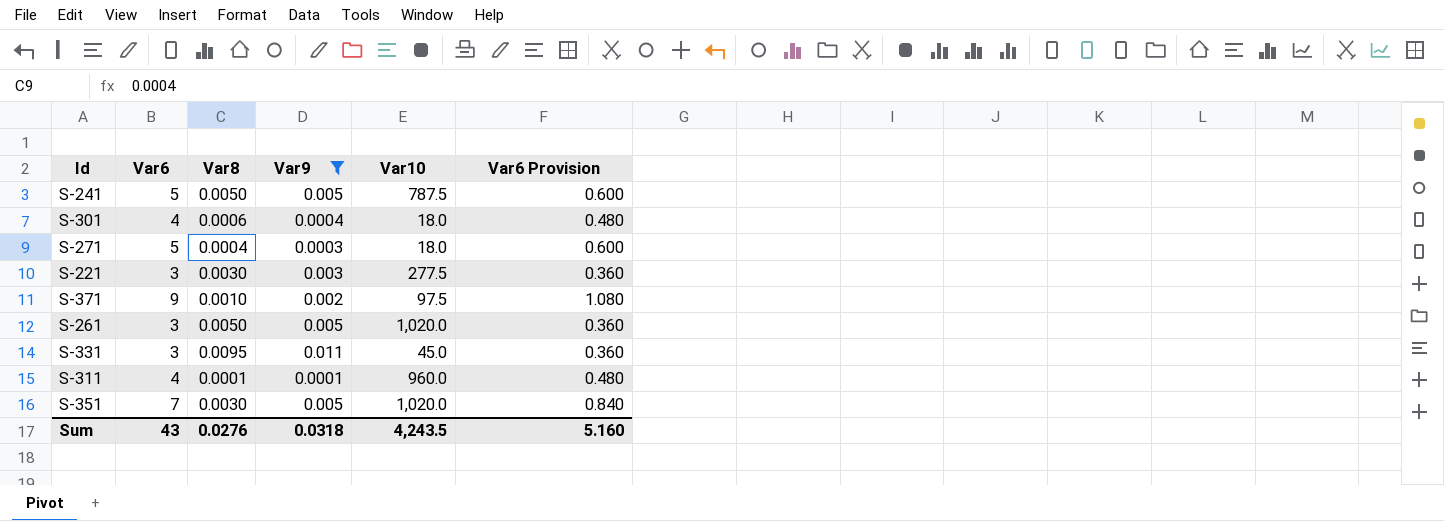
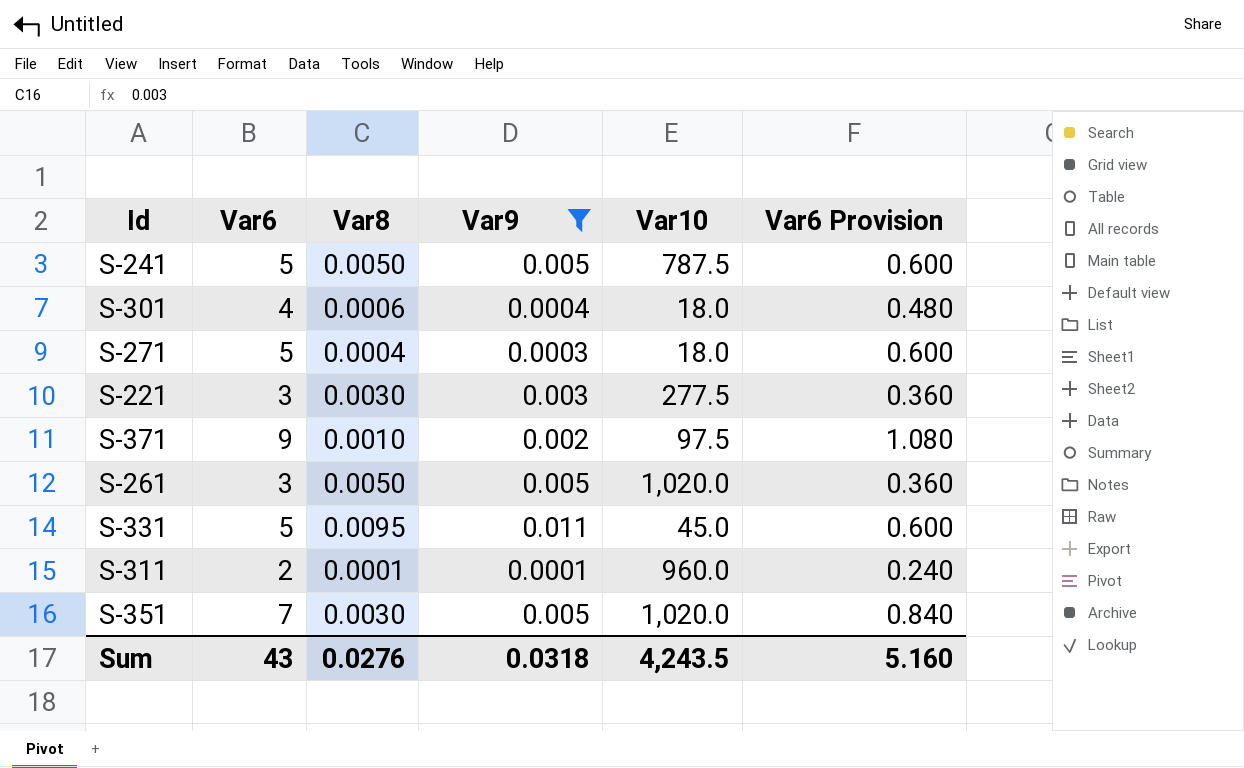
S-331 | Var6: 3 -> 5
S-331 | Var6 Provision: 0.360 -> 0.600
S-311 | Var6: 4 -> 2
S-311 | Var6 Provision: 0.480 -> 0.240

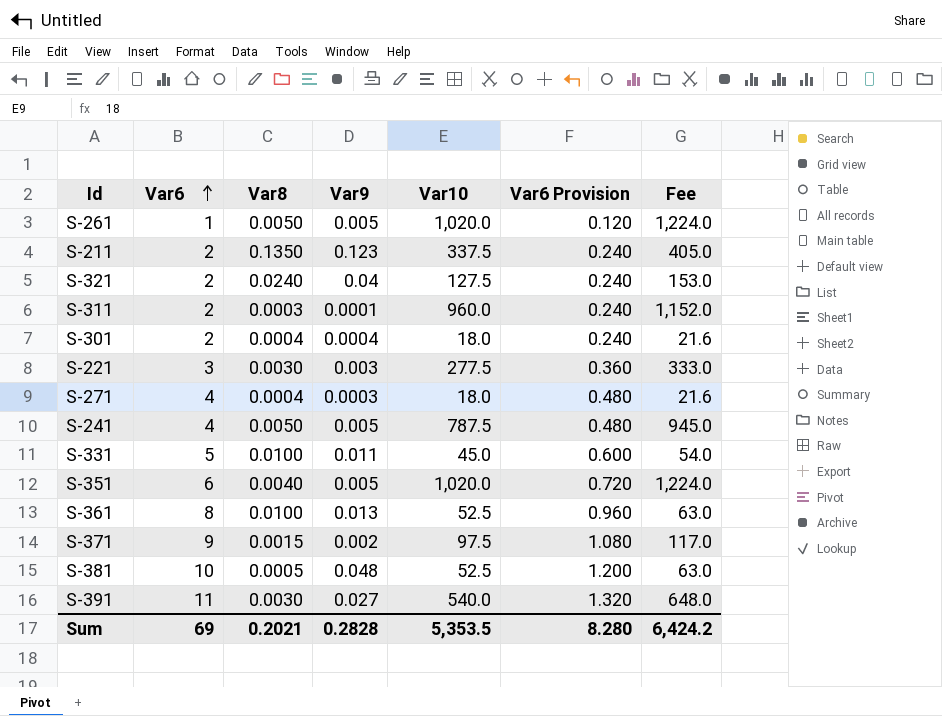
filter: Var9 <= 0.011 -> none
row order: none -> Var6 ascending
column Fee | formula: none -> [Var10] * 1.2
S-261 | Var6: 3 -> 1
S-261 | Var6 Provision: 0.360 -> 0.120
S-311 | Var8: 0.0001 -> 0.0003
S-301 | Var6: 4 -> 2
S-301 | Var8: 0.0006 -> 0.0004
S-301 | Var6 Provision: 0.480 -> 0.240
S-271 | Var6: 5 -> 4
S-271 | Var6 Provision: 0.600 -> 0.480
S-241 | Var6: 5 -> 4
S-241 | Var6 Provision: 0.600 -> 0.480
S-331 | Var8: 0.0095 -> 0.0100
S-351 | Var6: 7 -> 6
S-351 | Var8: 0.0030 -> 0.0040
S-351 | Var6 Provision: 0.840 -> 0.720
S-371 | Var8: 0.0010 -> 0.0015
Sum | Var6: 43 -> 69
Sum | Var8: 0.0276 -> 0.2021
Sum | Var9: 0.0318 -> 0.2828
Sum | Var10: 4,243.5 -> 5,353.5
Sum | Var6 Provision: 5.160 -> 8.280

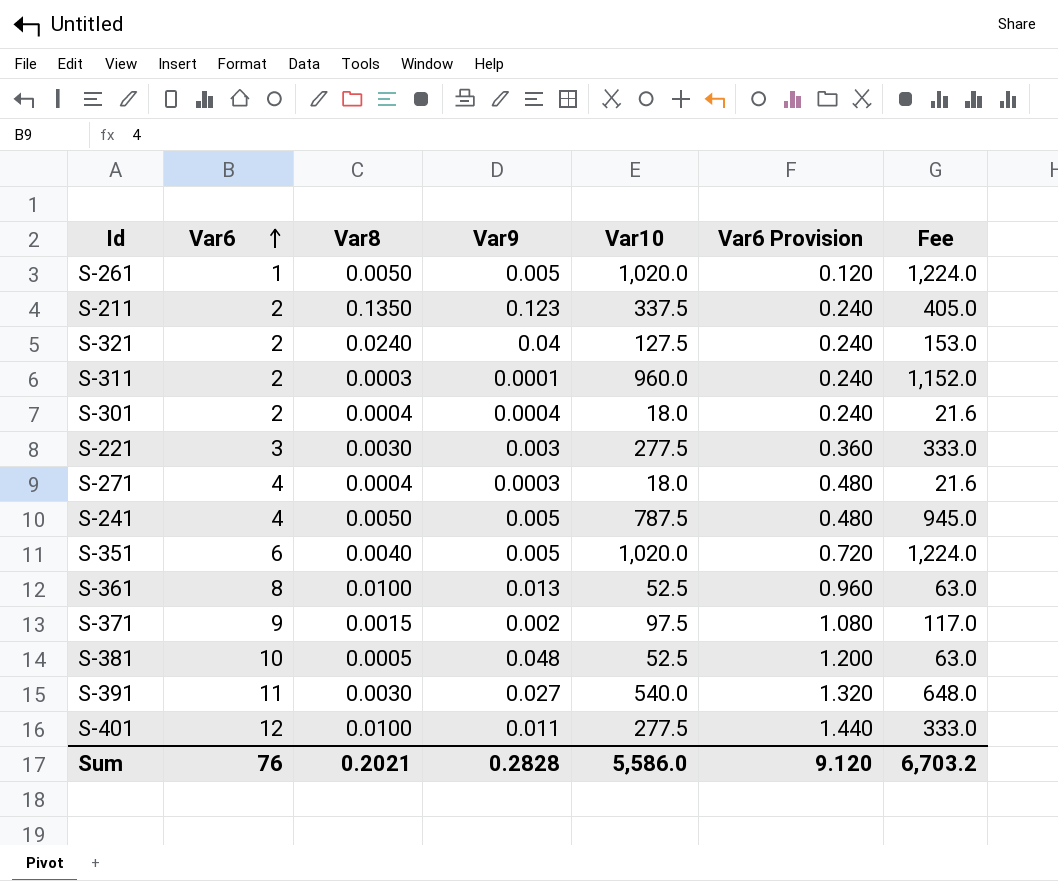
row S-331: 5 | 0.0100 | 0.011 | 45.0 | 0.600 | 54.0 -> none
row S-401: none -> 12 | 0.0100 | 0.011 | 277.5 | 1.440 | 333.0
Sum | Var6: 69 -> 76
Sum | Var10: 5,353.5 -> 5,586.0
Sum | Var6 Provision: 8.280 -> 9.120
Sum | Fee: 6,424.2 -> 6,703.2

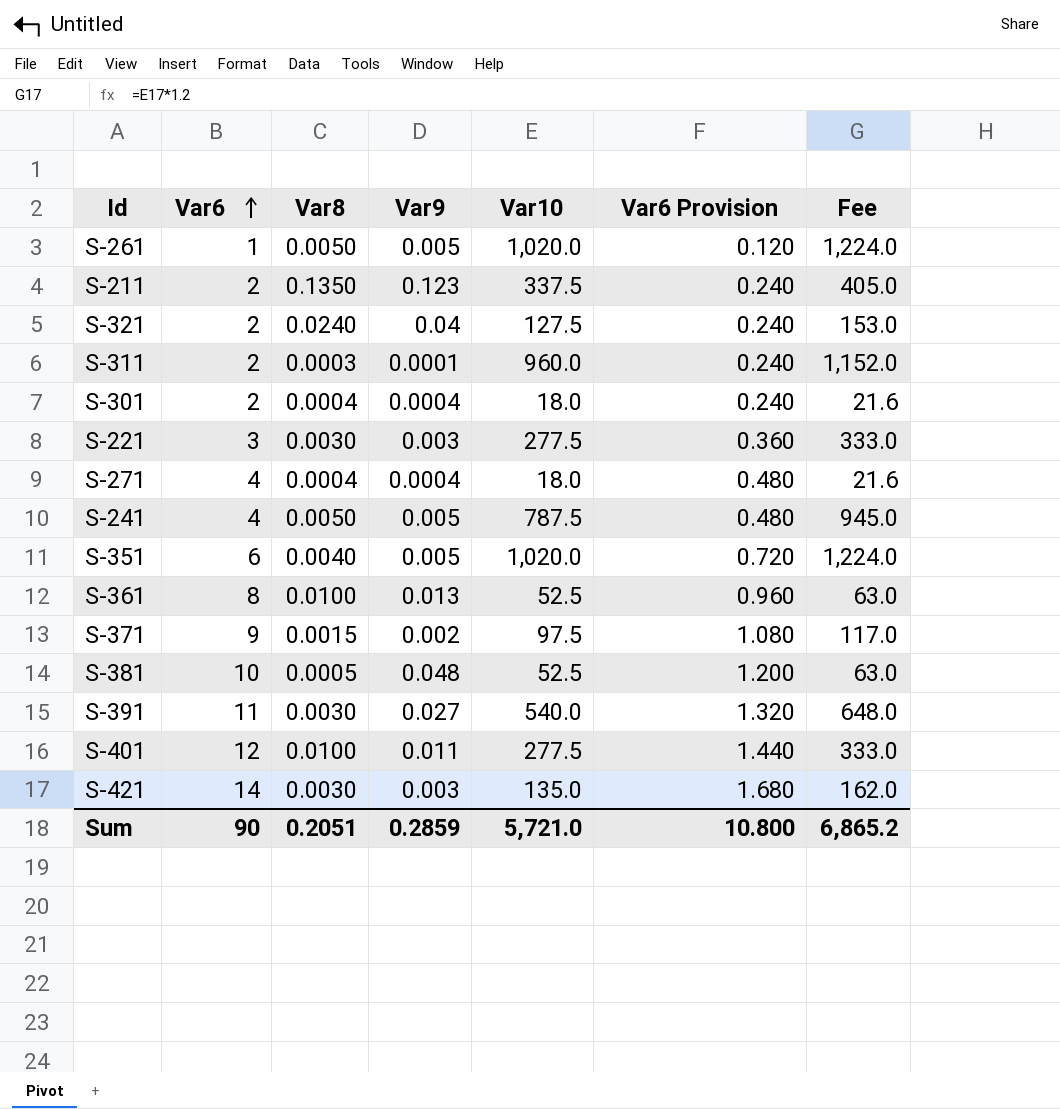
S-271 | Var9: 0.0003 -> 0.0004
row S-421: none -> 14 | 0.0030 | 0.003 | 135.0 | 1.680 | 162.0
Sum | Var6: 76 -> 90
Sum | Var8: 0.2021 -> 0.2051
Sum | Var9: 0.2828 -> 0.2859
Sum | Var10: 5,586.0 -> 5,721.0
Sum | Var6 Provision: 9.120 -> 10.800
Sum | Fee: 6,703.2 -> 6,865.2

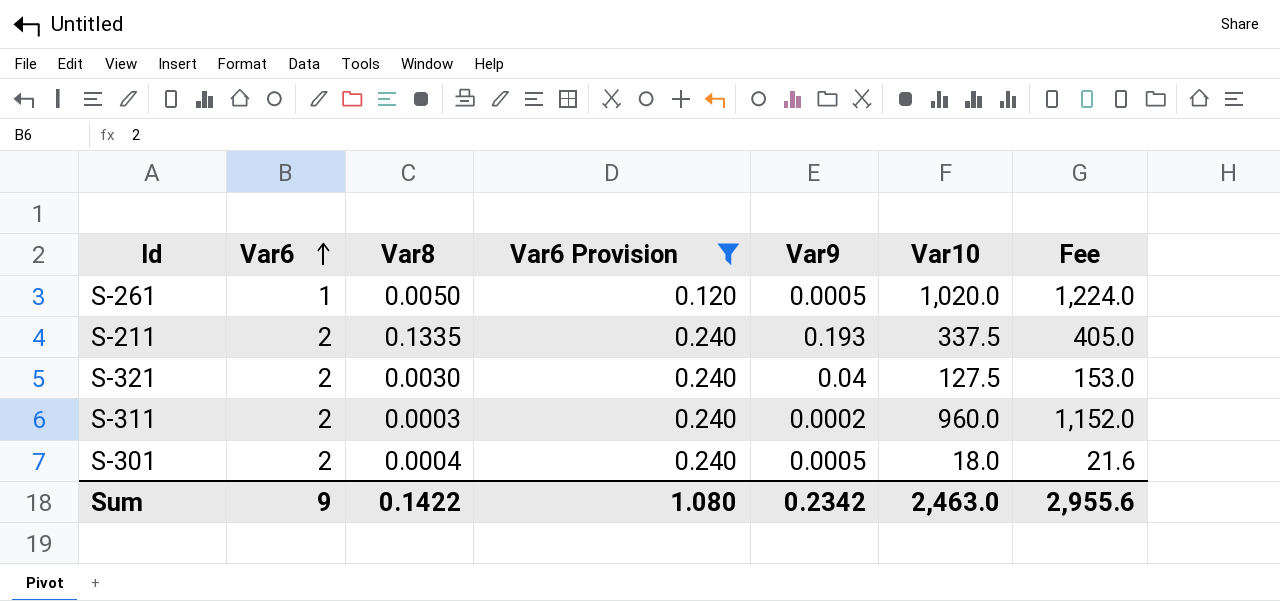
filter: none -> Var6 Provision <= 0.240
column Var6 Provision | position: 6 -> 4
S-261 | Var9: 0.005 -> 0.0005
S-211 | Var8: 0.1350 -> 0.1335
S-211 | Var9: 0.123 -> 0.193
S-321 | Var8: 0.0240 -> 0.0030
S-311 | Var9: 0.0001 -> 0.0002
S-301 | Var9: 0.0004 -> 0.0005
Sum | Var6: 90 -> 9
Sum | Var8: 0.2051 -> 0.1422
Sum | Var6 Provision: 10.800 -> 1.080
Sum | Var9: 0.2859 -> 0.2342
Sum | Var10: 5,721.0 -> 2,463.0
Sum | Fee: 6,865.2 -> 2,955.6

